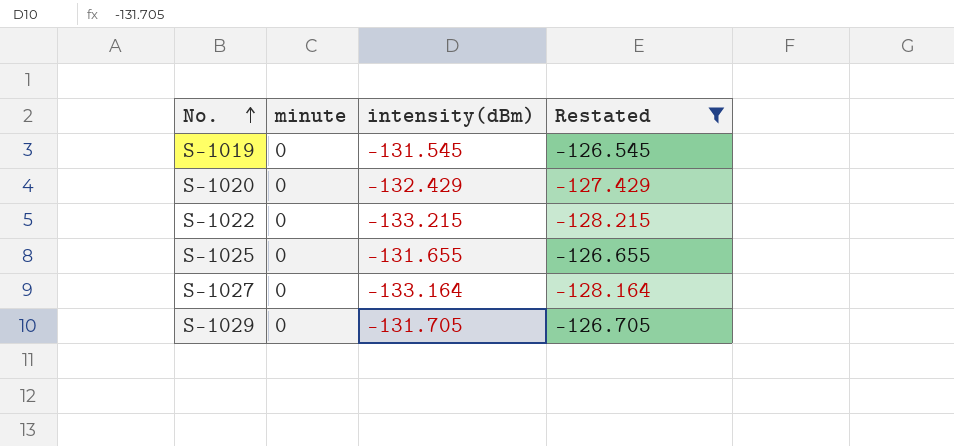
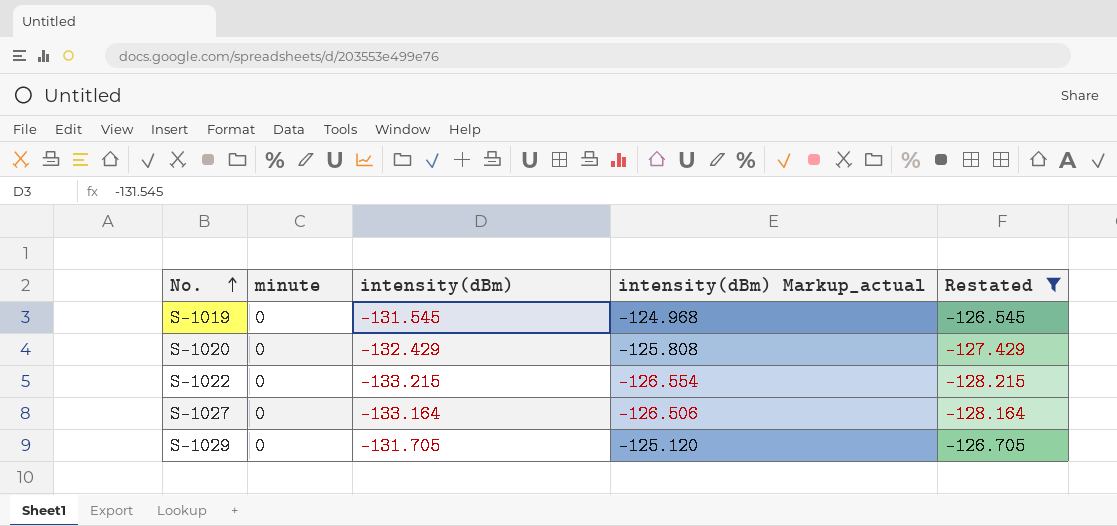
column intensity(dBm) Markup_actual | formula: none -> [intensity(dBm)] * 0.95
row S-1025: 0 | -131.655 | -126.655 -> none

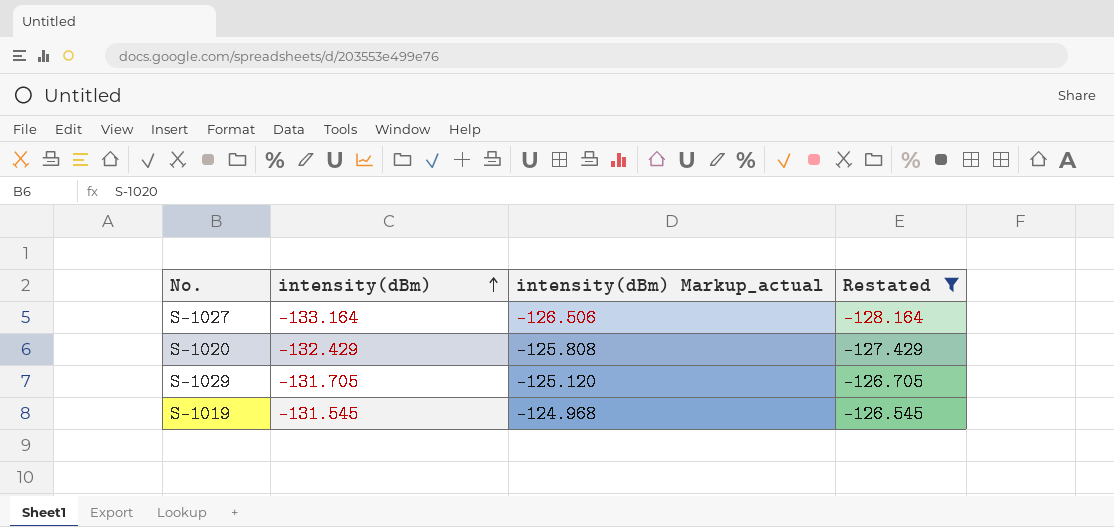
row order: No. ascending -> intensity(dBm) ascending
column minute | position: 2 -> none
row S-1022: 0 | -133.215 | -126.554 | -128.215 -> none

